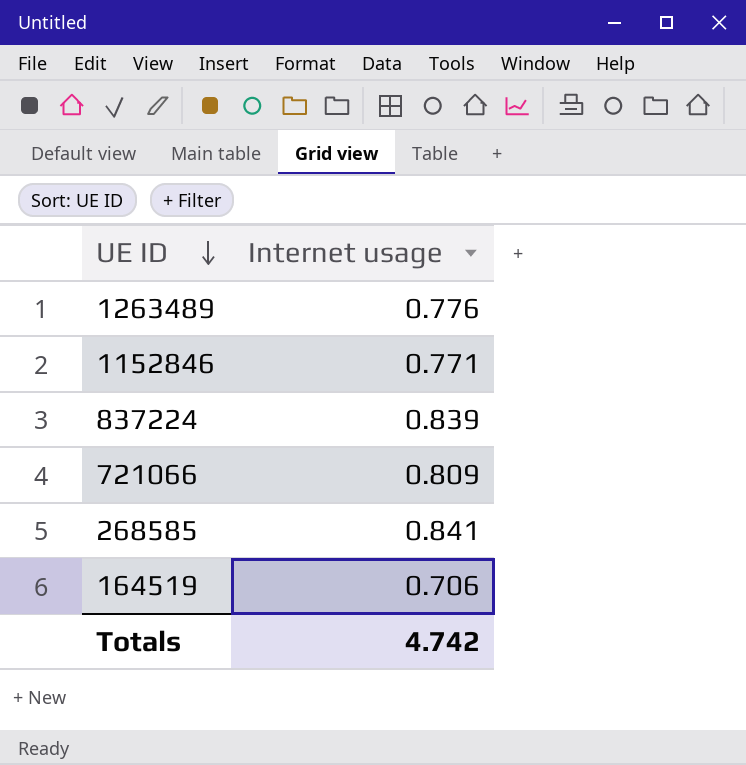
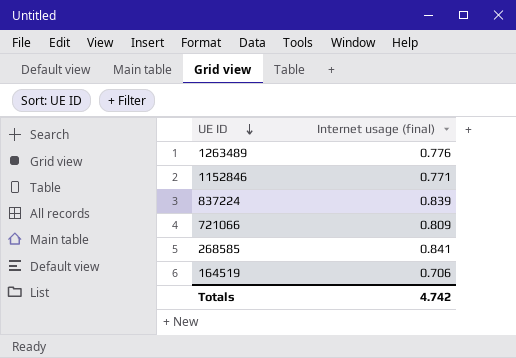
column name: Internet usage -> Internet usage (final)

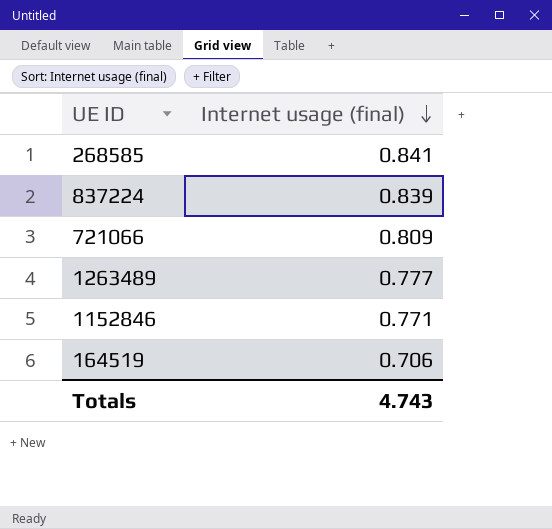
row order: UE ID descending -> Internet usage (final) descending
1263489 | Internet usage (final): 0.776 -> 0.777
Totals | Internet usage (final): 4.742 -> 4.743

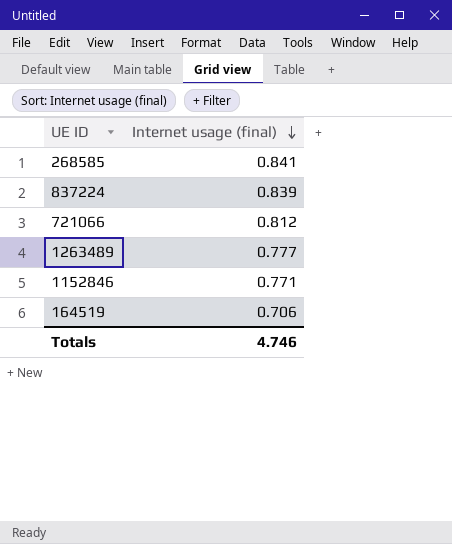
721066 | Internet usage (final): 0.809 -> 0.812
Totals | Internet usage (final): 4.743 -> 4.746

